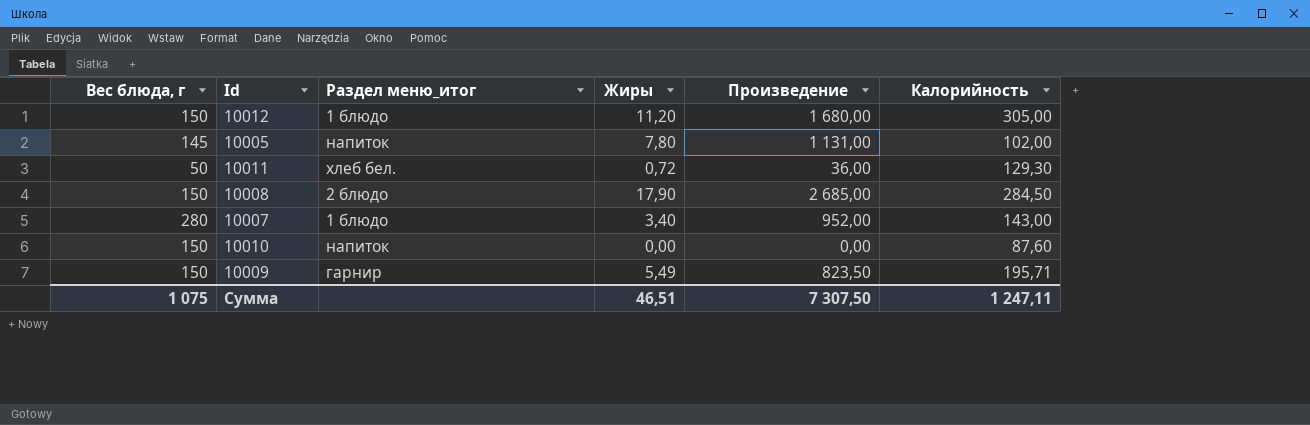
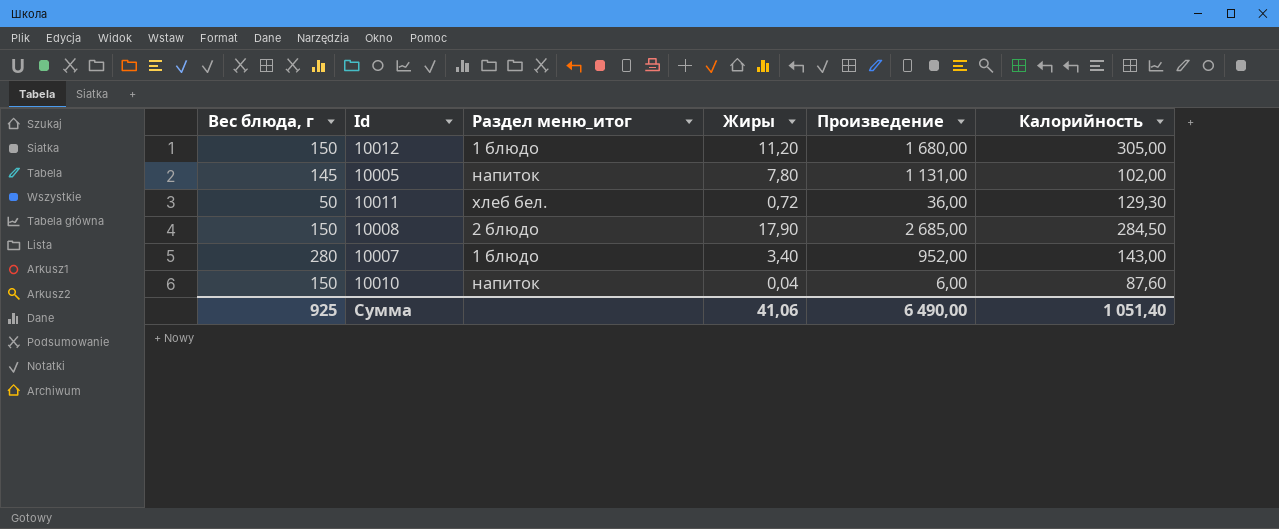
row 10009: 150 | гарнир | 5,49 | 823,50 | 195,71 -> none
10010 | Жиры: 0,00 -> 0,04
10010 | Произведение: 0,00 -> 6,00
Сумма | Вес блюда, г: 1 075 -> 925
Сумма | Жиры: 46,51 -> 41,06
Сумма | Произведение: 7 307,50 -> 6 490,00
Сумма | Калорийность: 1 247,11 -> 1 051,40

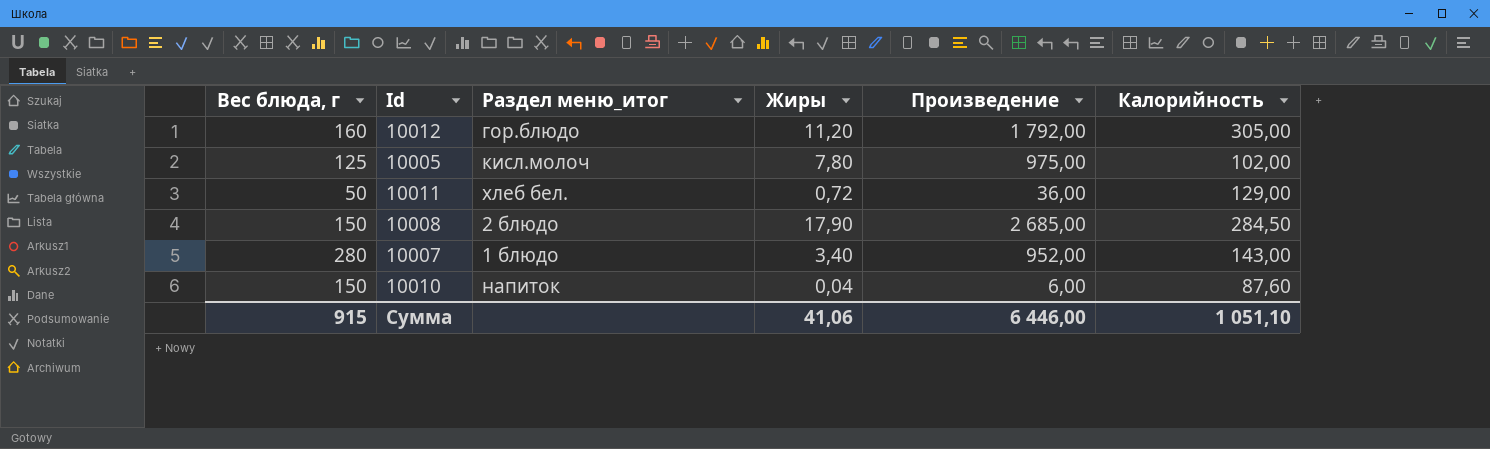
10012 | Вес блюда, г: 150 -> 160
10012 | Раздел меню_итог: 1 блюдо -> гор.блюдо
10012 | Произведение: 1 680,00 -> 1 792,00
10005 | Вес блюда, г: 145 -> 125
10005 | Раздел меню_итог: напиток -> кисл.молоч
10005 | Произведение: 1 131,00 -> 975,00
10011 | Калорийность: 129,30 -> 129,00
Сумма | Вес блюда, г: 925 -> 915
Сумма | Произведение: 6 490,00 -> 6 446,00
Сумма | Калорийность: 1 051,40 -> 1 051,10

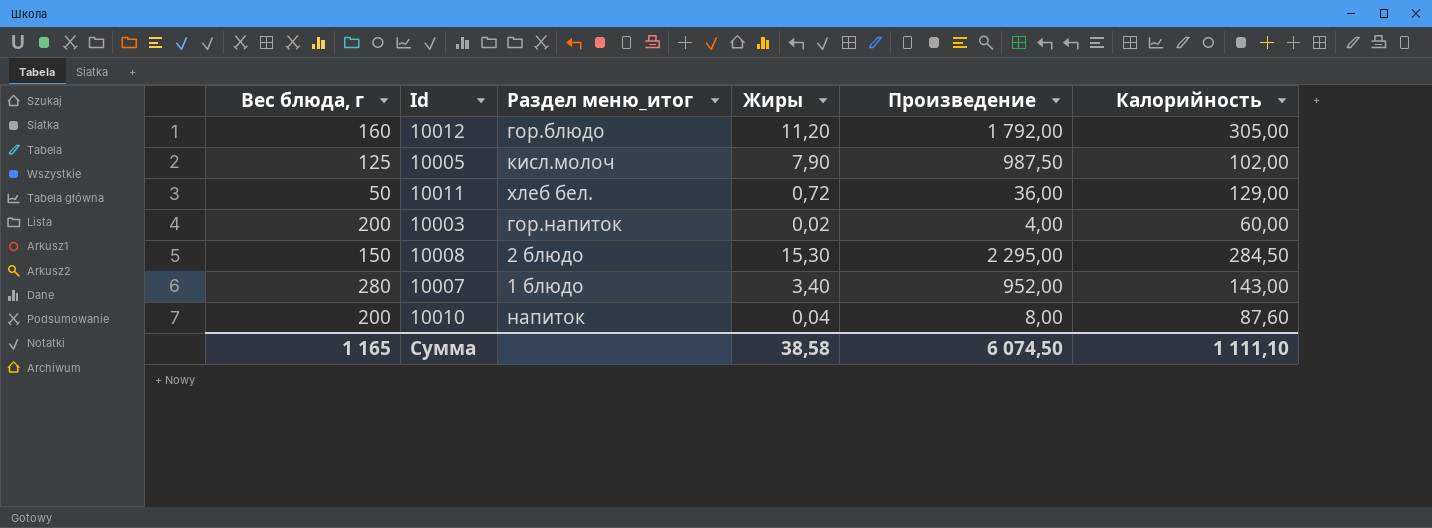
10005 | Жиры: 7,80 -> 7,90
10005 | Произведение: 975,00 -> 987,50
row 10003: none -> 200 | гор.напиток | 0,02 | 4,00 | 60,00
10008 | Жиры: 17,90 -> 15,30
10008 | Произведение: 2 685,00 -> 2 295,00
10010 | Вес блюда, г: 150 -> 200
10010 | Произведение: 6,00 -> 8,00
Сумма | Вес блюда, г: 915 -> 1 165
Сумма | Жиры: 41,06 -> 38,58
Сумма | Произведение: 6 446,00 -> 6 074,50
Сумма | Калорийность: 1 051,10 -> 1 111,10

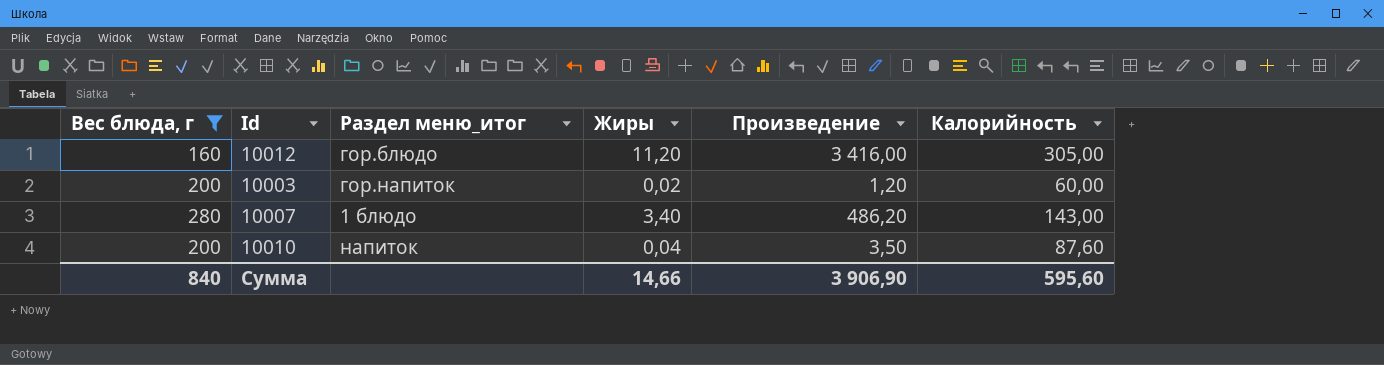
filter: none -> Вес блюда, г >= 160
column Произведение | formula: [Вес блюда, г] * [Жиры] -> [Жиры] * [Калорийность]
Сумма | Вес блюда, г: 1 165 -> 840
Сумма | Жиры: 38,58 -> 14,66
Сумма | Произведение: 6 074,50 -> 3 906,90
Сумма | Калорийность: 1 111,10 -> 595,60

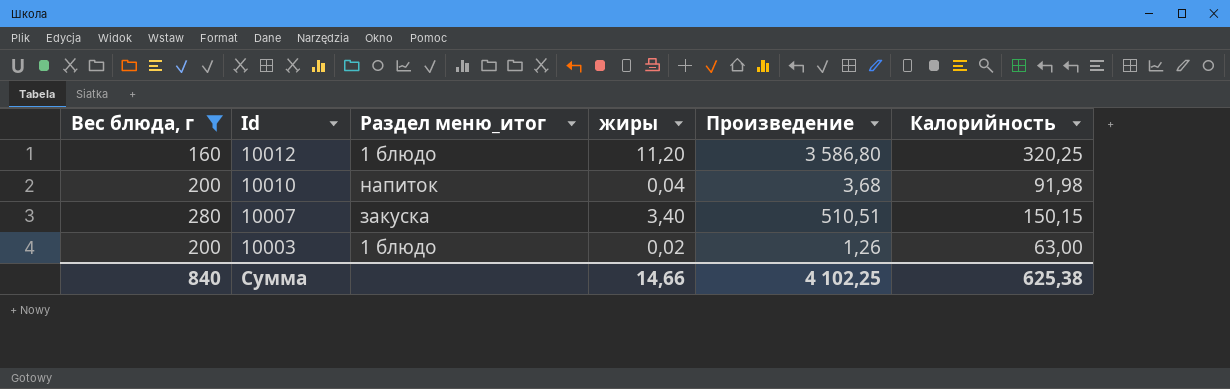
row order: none -> Id descending
column name: Жиры -> жиры
10012 | Раздел меню_итог: гор.блюдо -> 1 блюдо
10012 | Произведение: 3 416,00 -> 3 586,80
10012 | Калорийность: 305,00 -> 320,25
10010 | Произведение: 3,50 -> 3,68
10010 | Калорийность: 87,60 -> 91,98
10007 | Раздел меню_итог: 1 блюдо -> закуска
10007 | Произведение: 486,20 -> 510,51
10007 | Калорийность: 143,00 -> 150,15
10003 | Раздел меню_итог: гор.напиток -> 1 блюдо
10003 | Произведение: 1,20 -> 1,26
10003 | Калорийность: 60,00 -> 63,00
Сумма | Произведение: 3 906,90 -> 4 102,25
Сумма | Калорийность: 595,60 -> 625,38

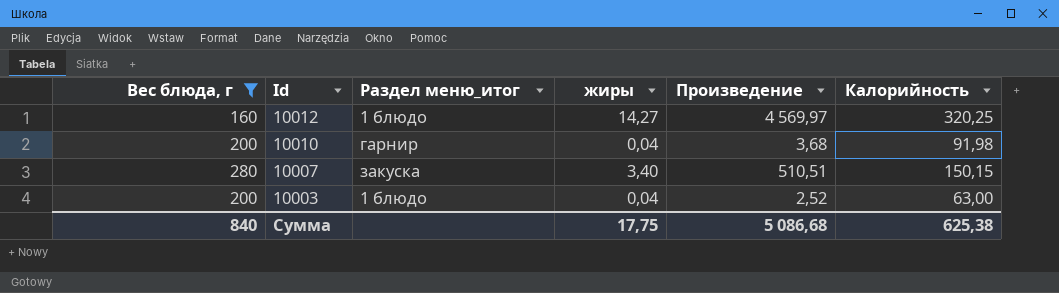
10012 | жиры: 11,20 -> 14,27
10012 | Произведение: 3 586,80 -> 4 569,97
10010 | Раздел меню_итог: напиток -> гарнир
10003 | жиры: 0,02 -> 0,04
10003 | Произведение: 1,26 -> 2,52
Сумма | жиры: 14,66 -> 17,75
Сумма | Произведение: 4 102,25 -> 5 086,68

